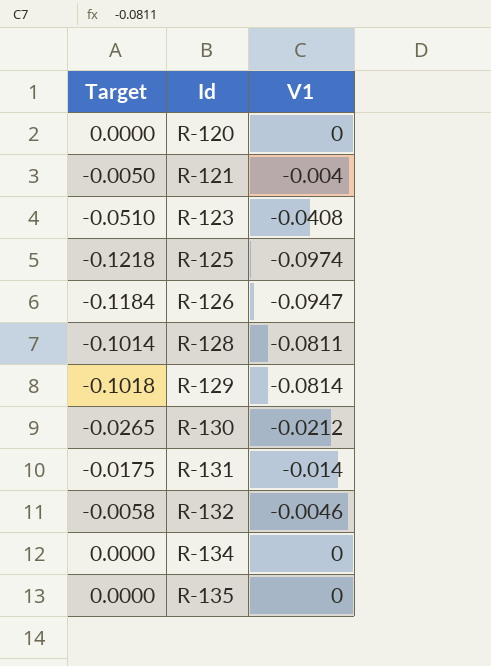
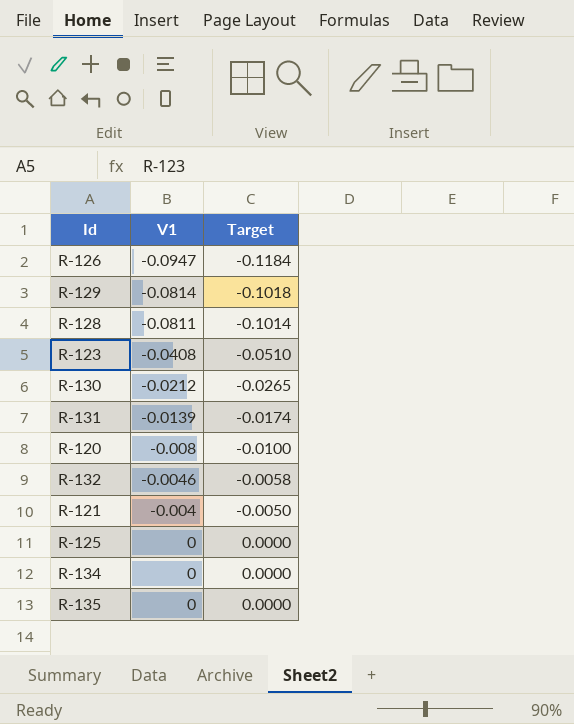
row order: Id ascending -> V1 ascending
column Target | position: 1 -> 3
R-131 | V1: -0.014 -> -0.0139
R-131 | Target: -0.0175 -> -0.0174
R-120 | V1: 0 -> -0.008
R-120 | Target: 0.0000 -> -0.0100
R-125 | V1: -0.0974 -> 0
R-125 | Target: -0.1218 -> 0.0000

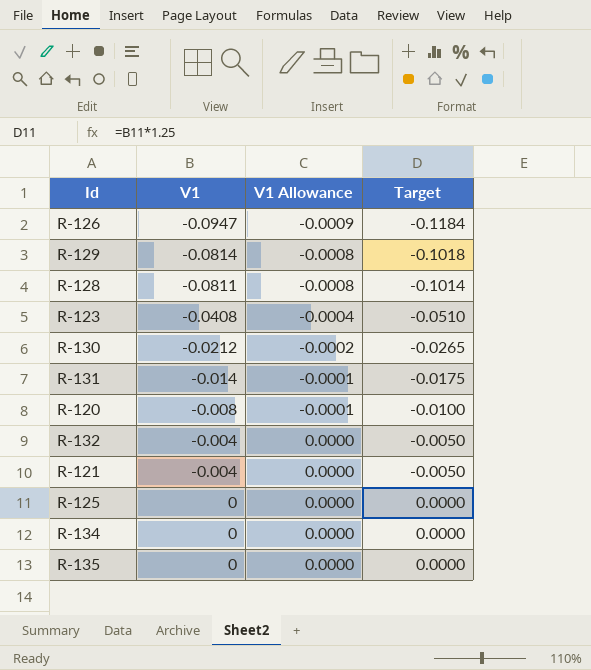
column V1 Allowance | formula: none -> [V1] * 0.01
R-131 | V1: -0.0139 -> -0.014
R-131 | Target: -0.0174 -> -0.0175
R-132 | V1: -0.0046 -> -0.004
R-132 | Target: -0.0058 -> -0.0050

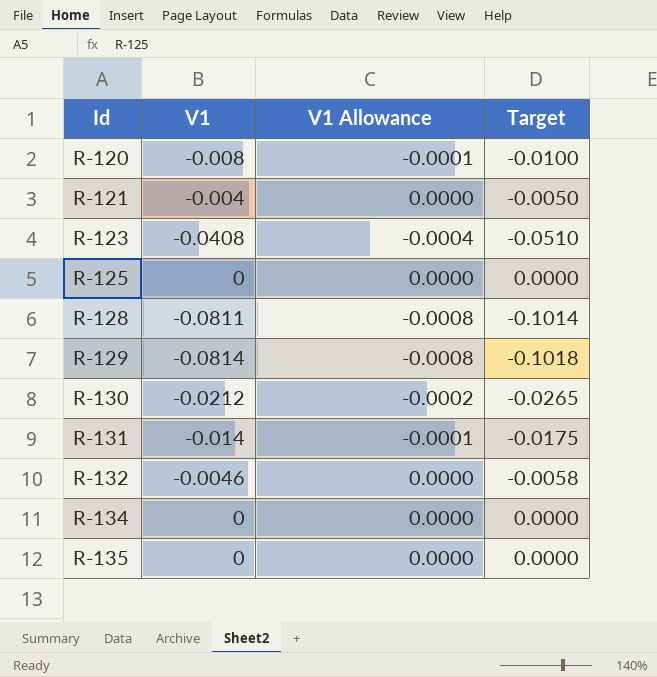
row order: V1 ascending -> Id ascending
row R-126: -0.0947 | -0.0009 | -0.1184 -> none
R-132 | V1: -0.004 -> -0.0046
R-132 | Target: -0.0050 -> -0.0058

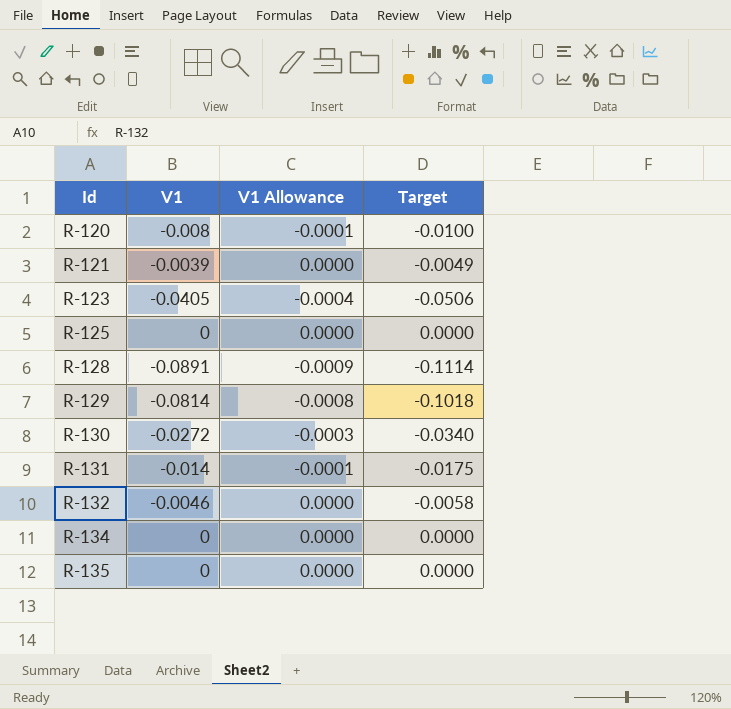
R-121 | V1: -0.004 -> -0.0039
R-121 | Target: -0.0050 -> -0.0049
R-123 | V1: -0.0408 -> -0.0405
R-123 | Target: -0.0510 -> -0.0506
R-128 | V1: -0.0811 -> -0.0891
R-128 | V1 Allowance: -0.0008 -> -0.0009
R-128 | Target: -0.1014 -> -0.1114
R-130 | V1: -0.0212 -> -0.0272
R-130 | V1 Allowance: -0.0002 -> -0.0003
R-130 | Target: -0.0265 -> -0.0340

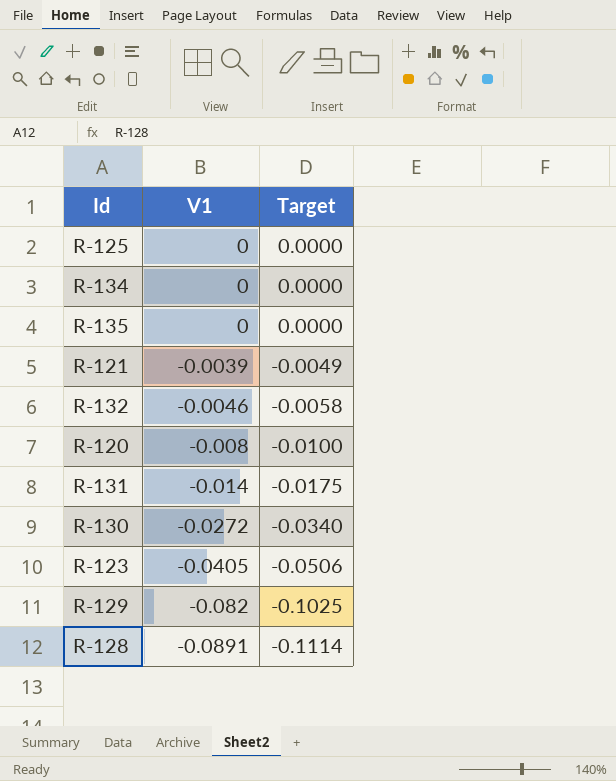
row order: Id ascending -> V1 descending
column V1 Allowance | formula: [V1] * 0.01 -> none
R-129 | V1: -0.0814 -> -0.082
R-129 | Target: -0.1018 -> -0.1025

